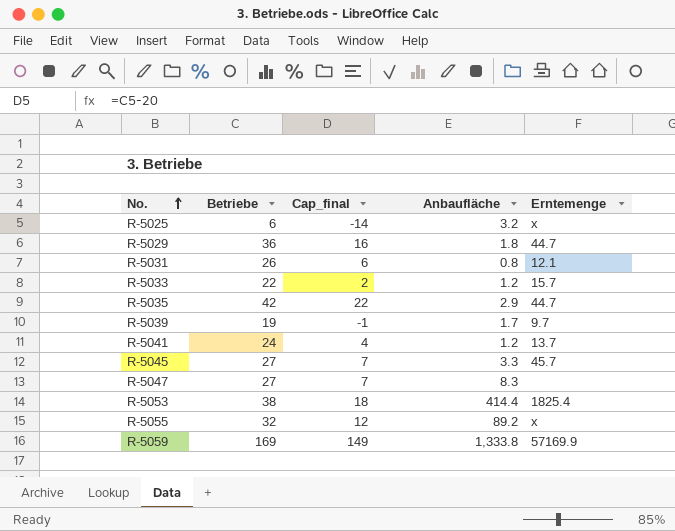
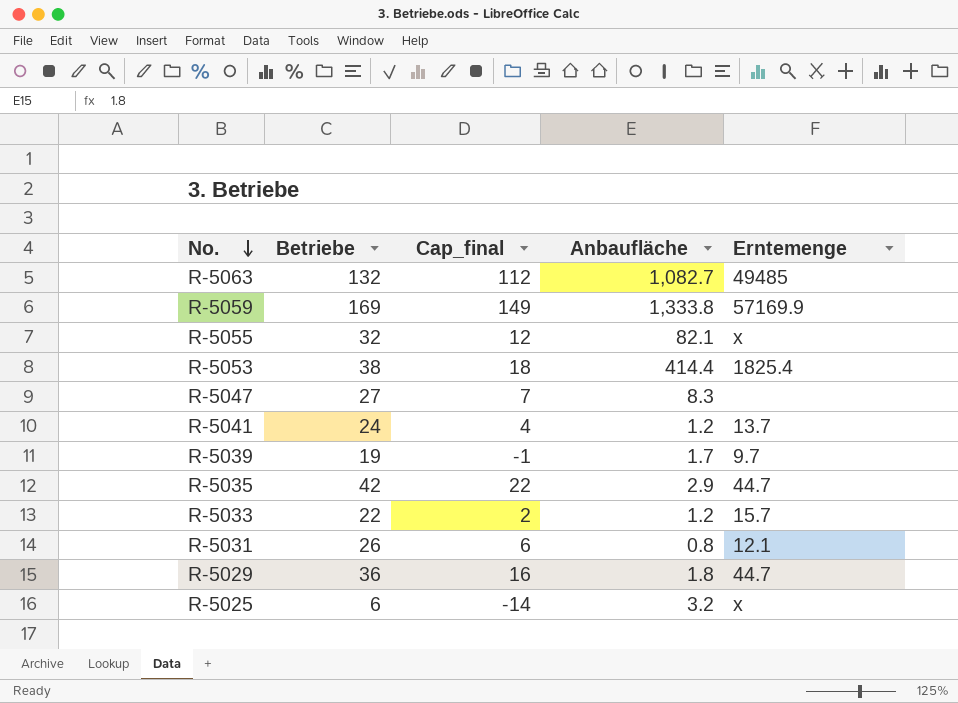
row order: No. ascending -> No. descending
row R-5045: 27 | 7 | 3.3 | 45.7 -> none
row R-5063: none -> 132 | 112 | 1,082.7 | 49485
R-5055 | Anbaufläche: 89.2 -> 82.1

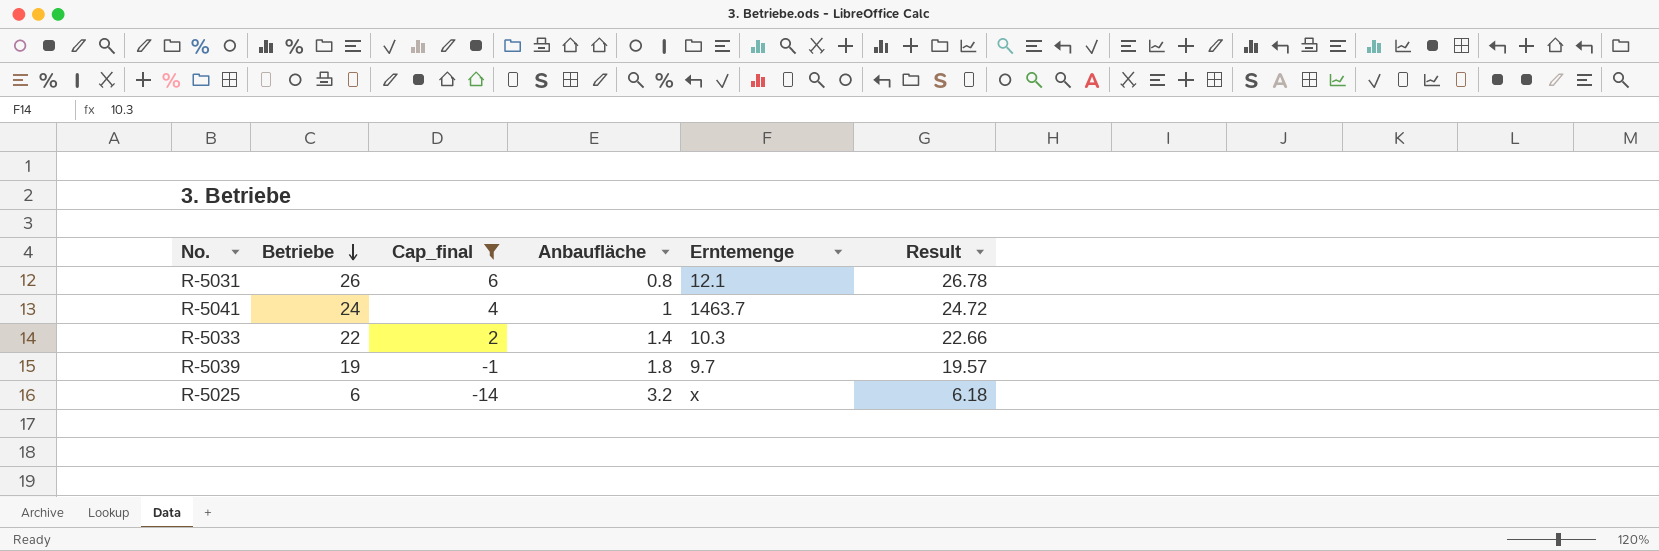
filter: none -> Cap_final <= 6
row order: No. descending -> Betriebe descending
column Result | formula: none -> [Betriebe] * 1.03
R-5041 | Anbaufläche: 1.2 -> 1
R-5041 | Erntemenge: 13.7 -> 1463.7
R-5033 | Anbaufläche: 1.2 -> 1.4
R-5033 | Erntemenge: 15.7 -> 10.3
R-5039 | Anbaufläche: 1.7 -> 1.8

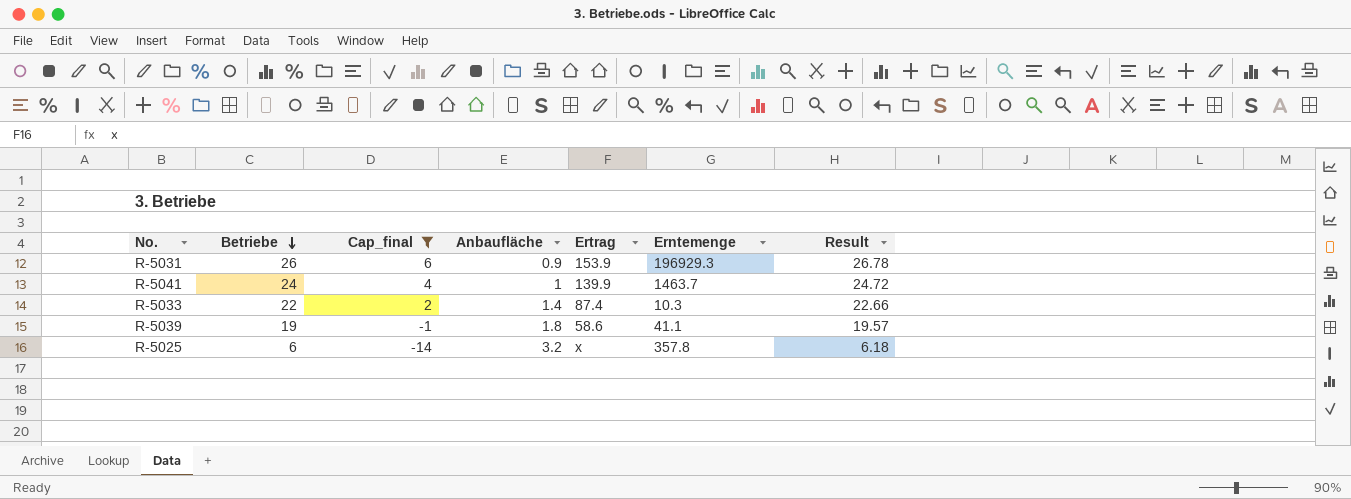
column Ertrag | position: none -> 5
R-5031 | Anbaufläche: 0.8 -> 0.9
R-5031 | Erntemenge: 12.1 -> 196929.3
R-5039 | Erntemenge: 9.7 -> 41.1
R-5025 | Erntemenge: x -> 357.8

